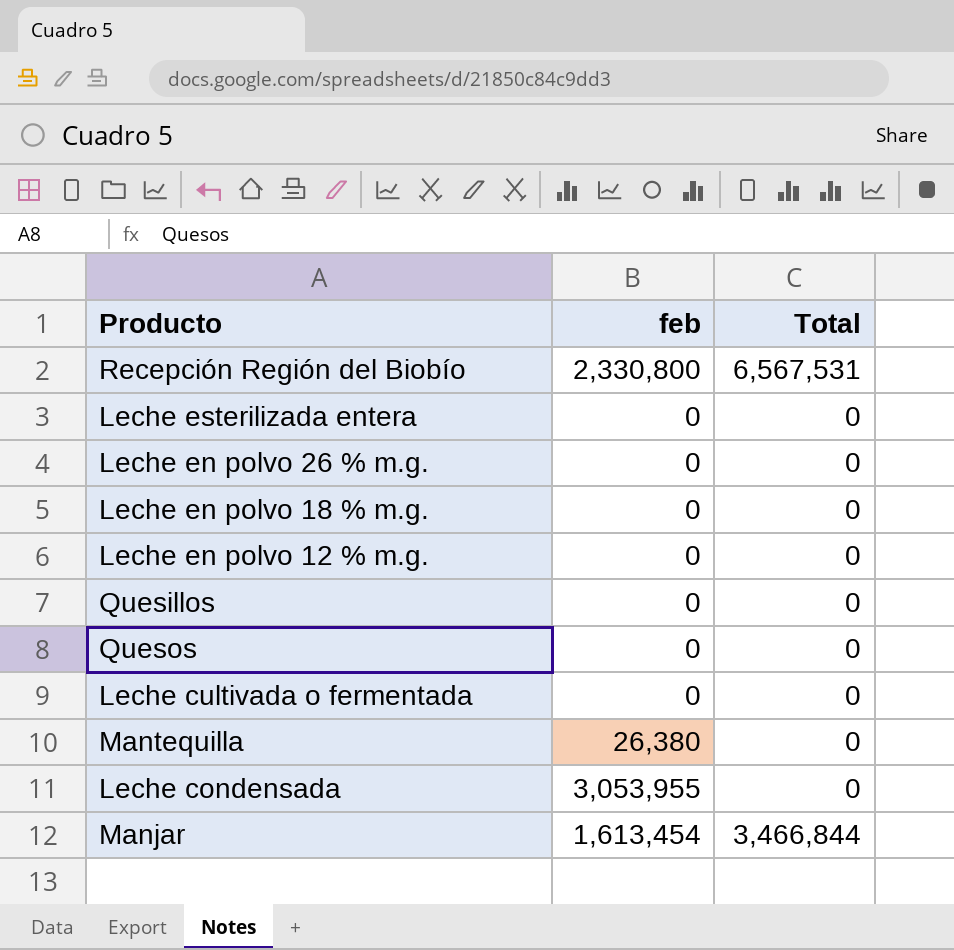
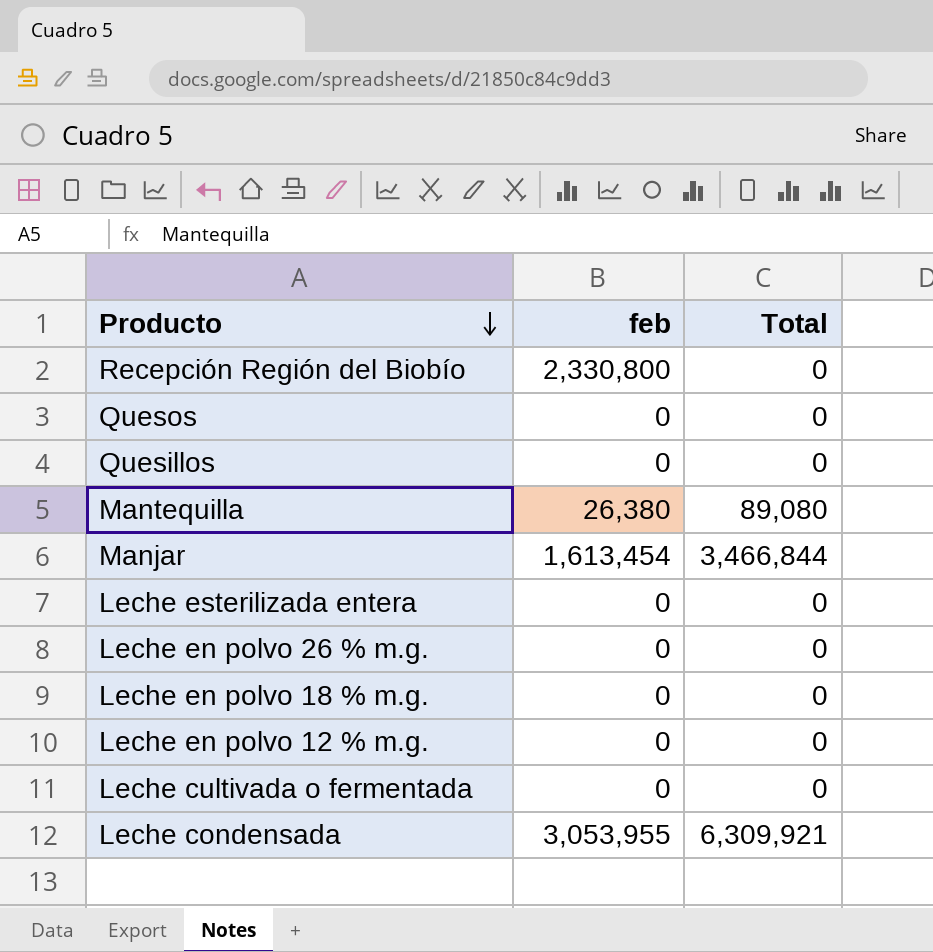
row order: none -> Producto descending
Recepción Región del Biobío | Total: 6,567,531 -> 0
Mantequilla | Total: 0 -> 89,080
Leche condensada | Total: 0 -> 6,309,921

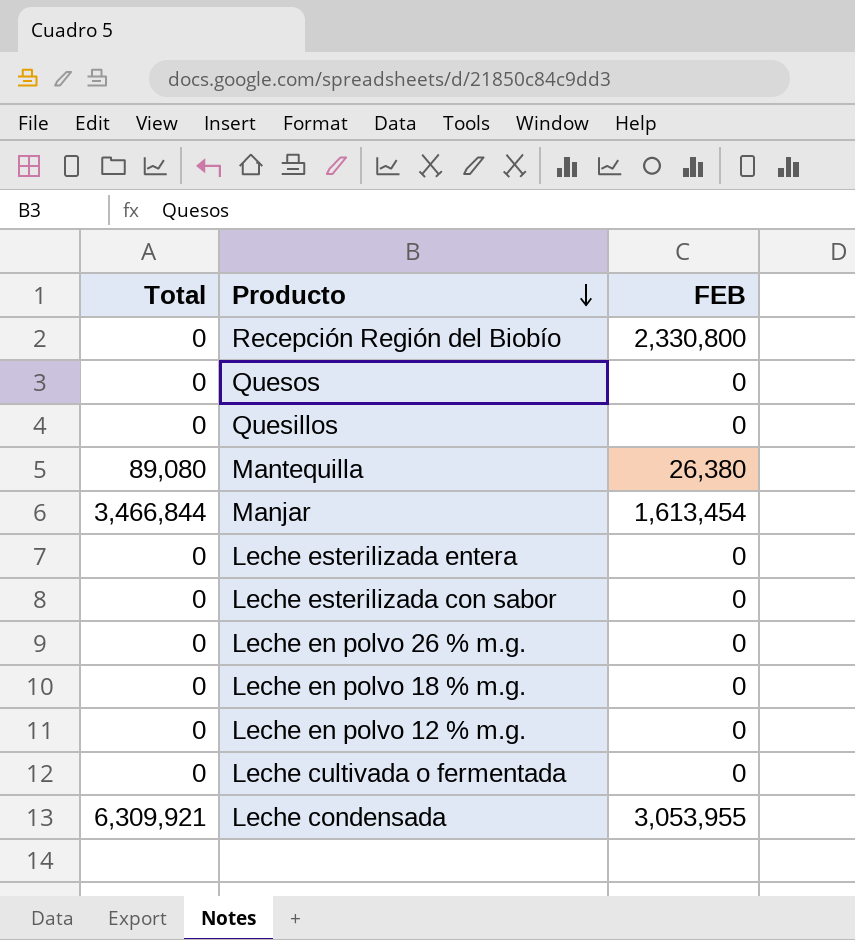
column Total | position: 3 -> 1
column name: feb -> FEB
row Leche esterilizada con sabor: none -> 0 | 0

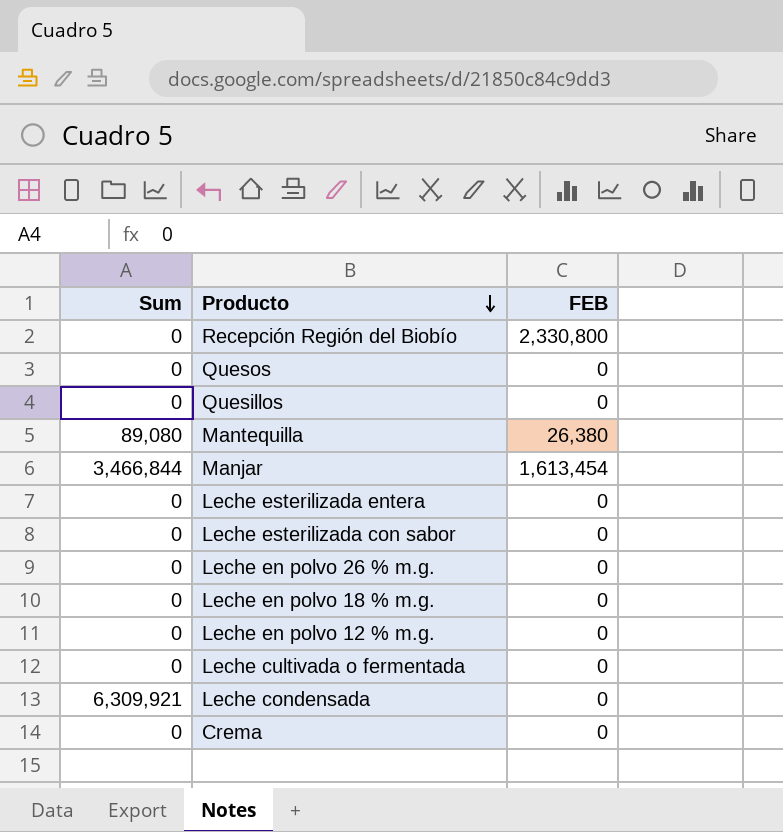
column name: Total -> Sum
Leche condensada | FEB: 3,053,955 -> 0
row Crema: none -> 0 | 0

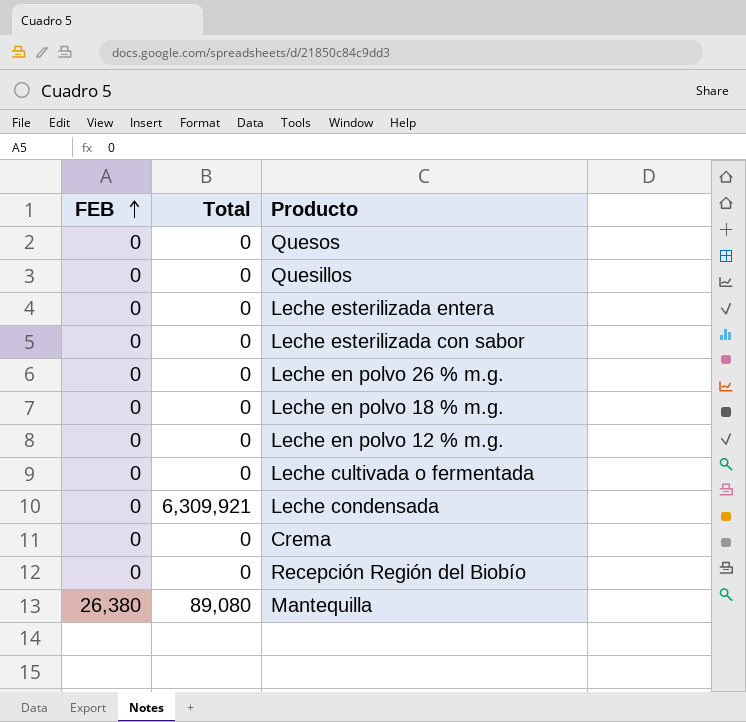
row order: Producto descending -> FEB ascending
column FEB | position: 3 -> 1
column name: Sum -> Total
row Manjar: 3,466,844 | 1,613,454 -> none
Recepción Región del Biobío | FEB: 2,330,800 -> 0

